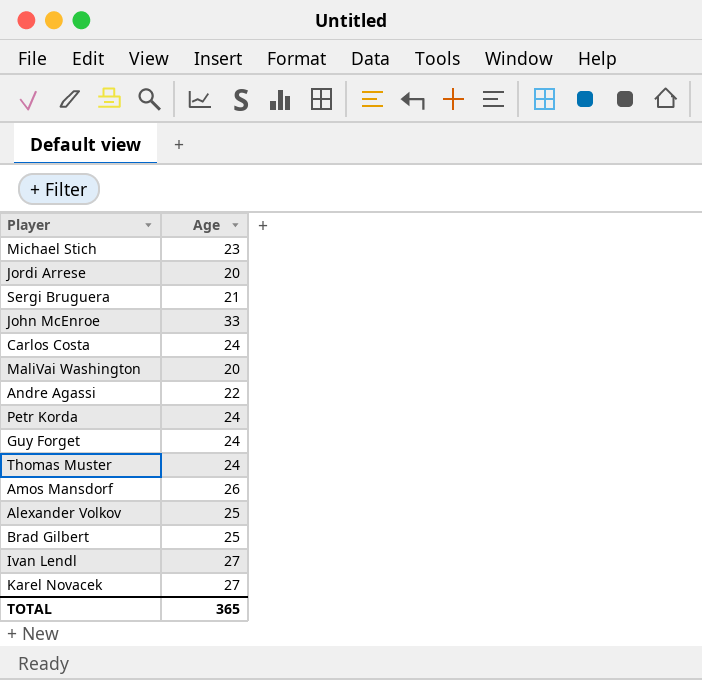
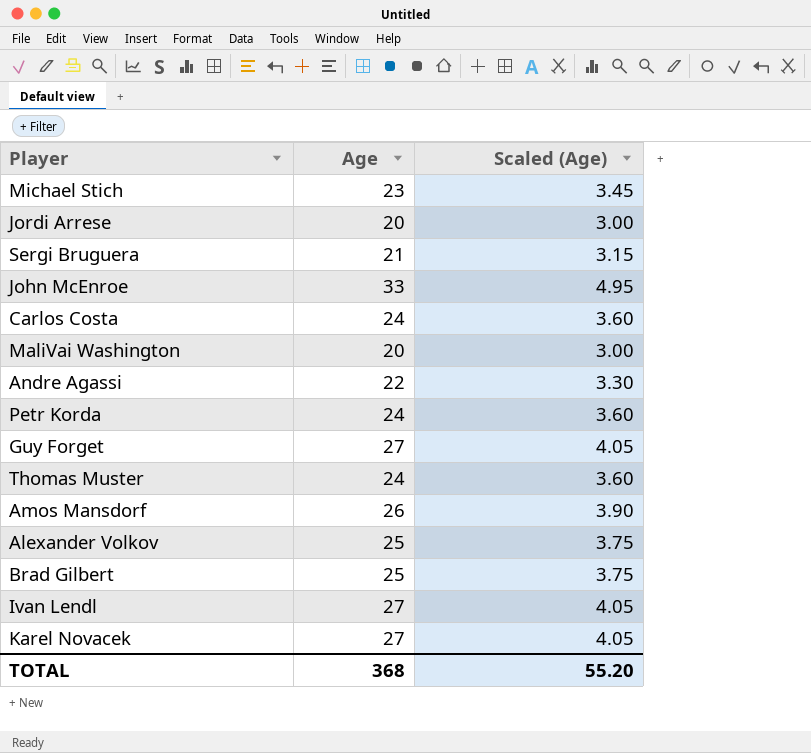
column Scaled (Age) | formula: none -> [Age] * 0.15
Guy Forget | Age: 24 -> 27
TOTAL | Age: 365 -> 368

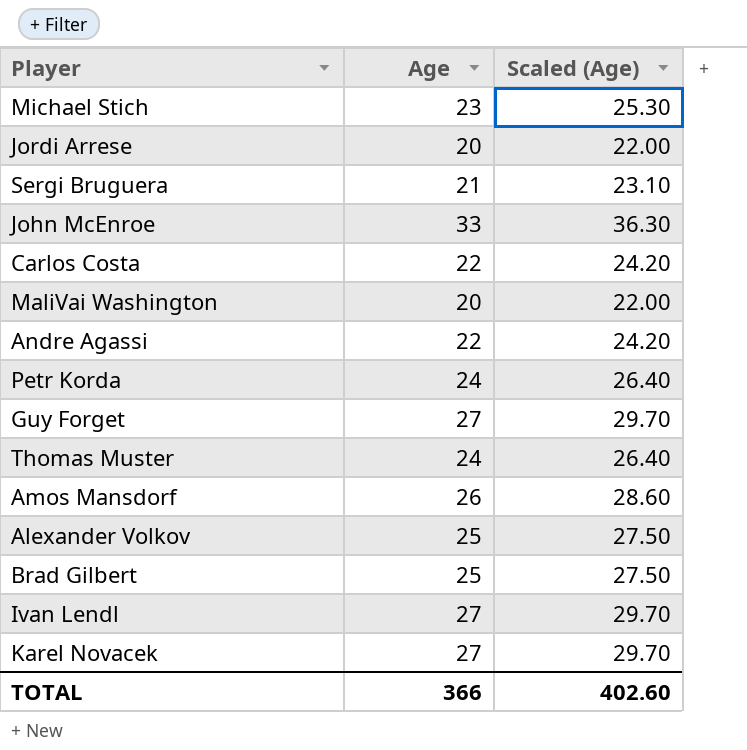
column Scaled (Age) | formula: [Age] * 0.15 -> [Age] * 1.1
Carlos Costa | Age: 24 -> 22
TOTAL | Age: 368 -> 366
TOTAL | Scaled (Age): 55.20 -> 402.60

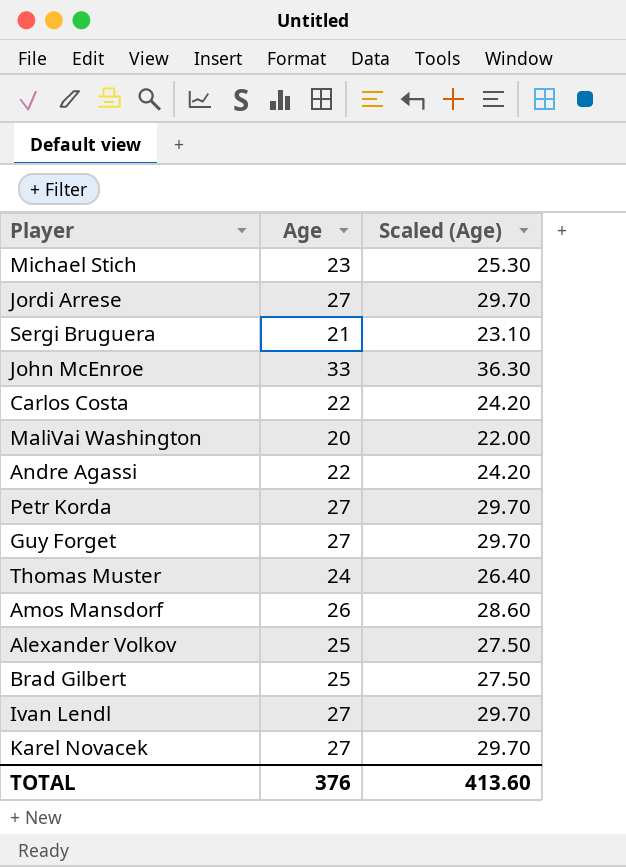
Jordi Arrese | Age: 20 -> 27
Jordi Arrese | Scaled (Age): 22.00 -> 29.70
Petr Korda | Age: 24 -> 27
Petr Korda | Scaled (Age): 26.40 -> 29.70
TOTAL | Age: 366 -> 376
TOTAL | Scaled (Age): 402.60 -> 413.60

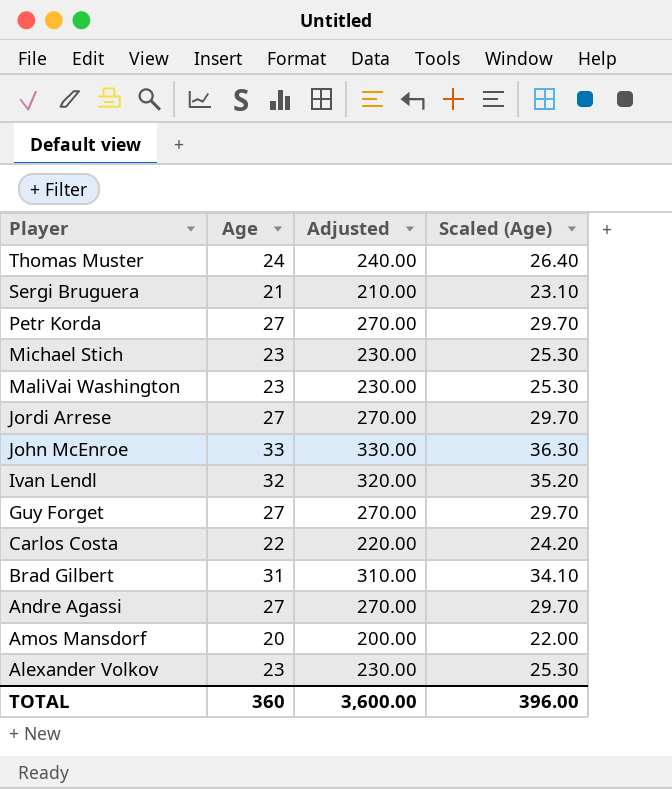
row order: none -> Player descending
column Adjusted | formula: none -> [Age] * 10
row Karel Novacek: 27 | 29.70 -> none
MaliVai Washington | Age: 20 -> 23
MaliVai Washington | Scaled (Age): 22.00 -> 25.30
Ivan Lendl | Age: 27 -> 32
Ivan Lendl | Scaled (Age): 29.70 -> 35.20
Brad Gilbert | Age: 25 -> 31
Brad Gilbert | Scaled (Age): 27.50 -> 34.10
Andre Agassi | Age: 22 -> 27
Andre Agassi | Scaled (Age): 24.20 -> 29.70
Amos Mansdorf | Age: 26 -> 20
Amos Mansdorf | Scaled (Age): 28.60 -> 22.00
Alexander Volkov | Age: 25 -> 23
Alexander Volkov | Scaled (Age): 27.50 -> 25.30
TOTAL | Age: 376 -> 360
TOTAL | Scaled (Age): 413.60 -> 396.00

